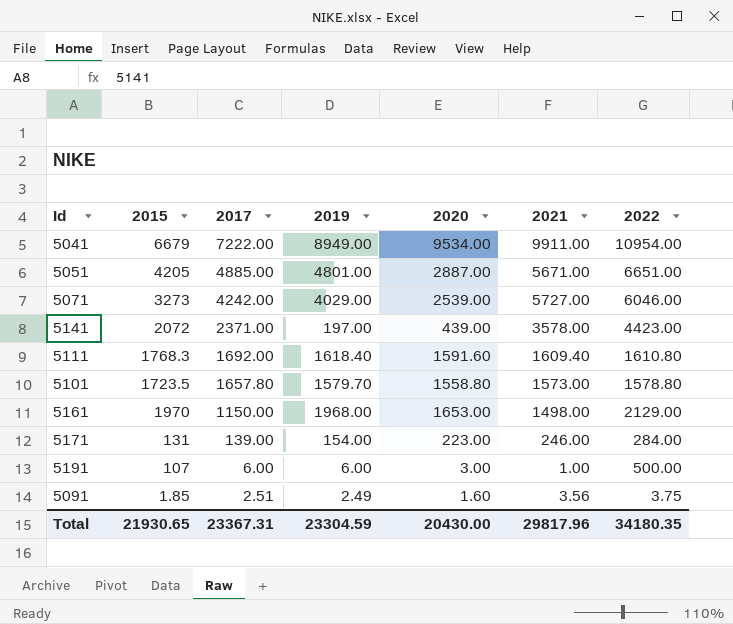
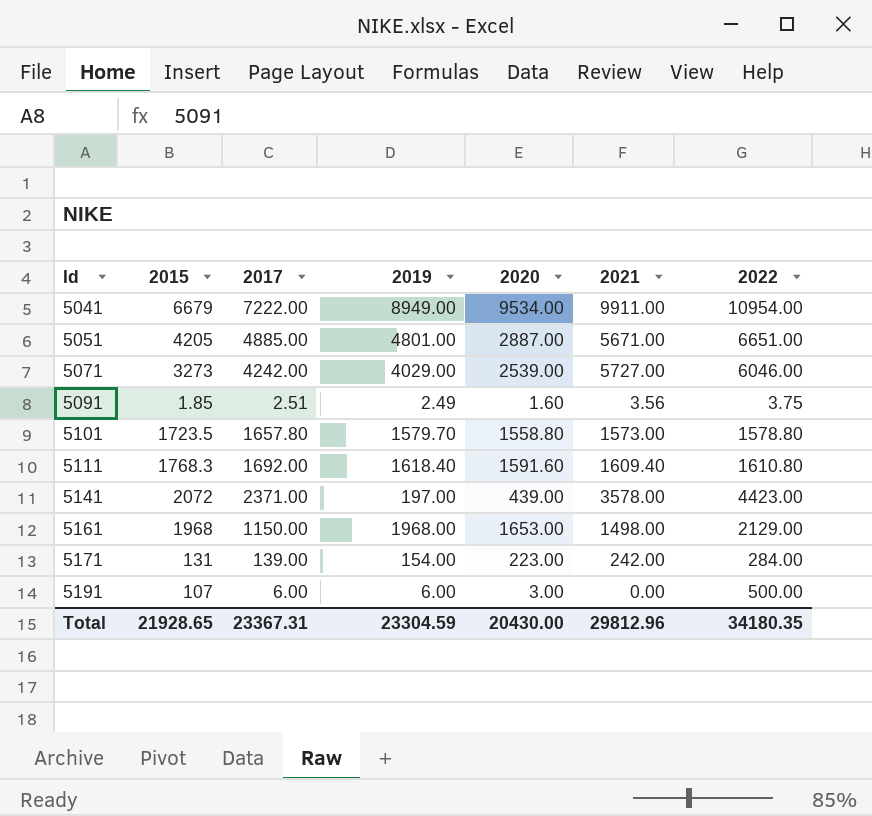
row order: 2017 descending -> Id ascending
5161 | 2015: 1970 -> 1968
5171 | 2021: 246.00 -> 242.00
5191 | 2021: 1.00 -> 0.00
Total | 2015: 21930.65 -> 21928.65
Total | 2021: 29817.96 -> 29812.96

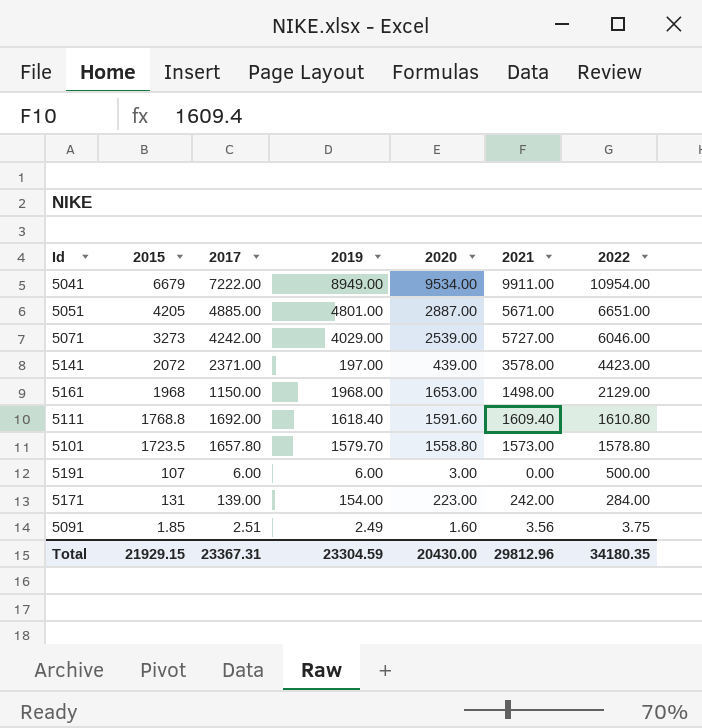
row order: Id ascending -> 2022 descending
5111 | 2015: 1768.3 -> 1768.8
Total | 2015: 21928.65 -> 21929.15

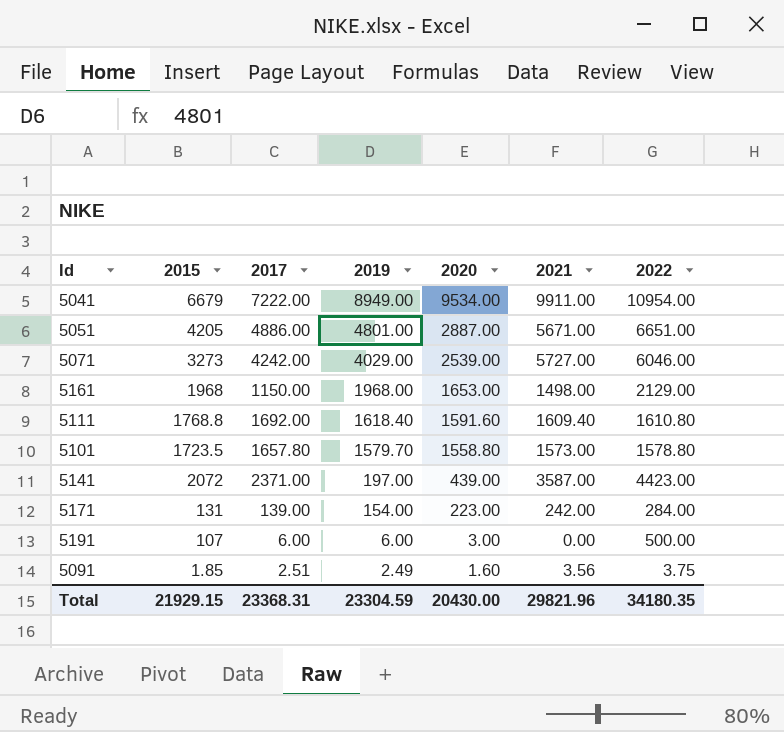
row order: 2022 descending -> 2019 descending
5051 | 2017: 4885.00 -> 4886.00
5141 | 2021: 3578.00 -> 3587.00
Total | 2017: 23367.31 -> 23368.31
Total | 2021: 29812.96 -> 29821.96

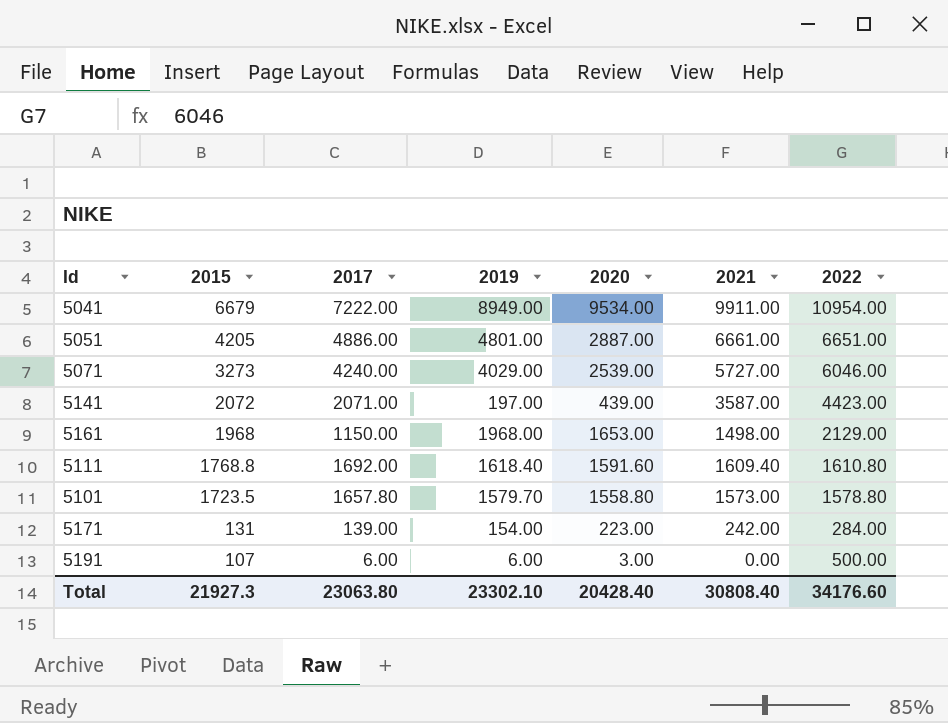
row order: 2019 descending -> 2015 descending
row 5091: 1.85 | 2.51 | 2.49 | 1.60 | 3.56 | 3.75 -> none
5051 | 2021: 5671.00 -> 6661.00
5071 | 2017: 4242.00 -> 4240.00
5141 | 2017: 2371.00 -> 2071.00
Total | 2015: 21929.15 -> 21927.3
Total | 2017: 23368.31 -> 23063.80
Total | 2019: 23304.59 -> 23302.10
Total | 2020: 20430.00 -> 20428.40
Total | 2021: 29821.96 -> 30808.40
Total | 2022: 34180.35 -> 34176.60

